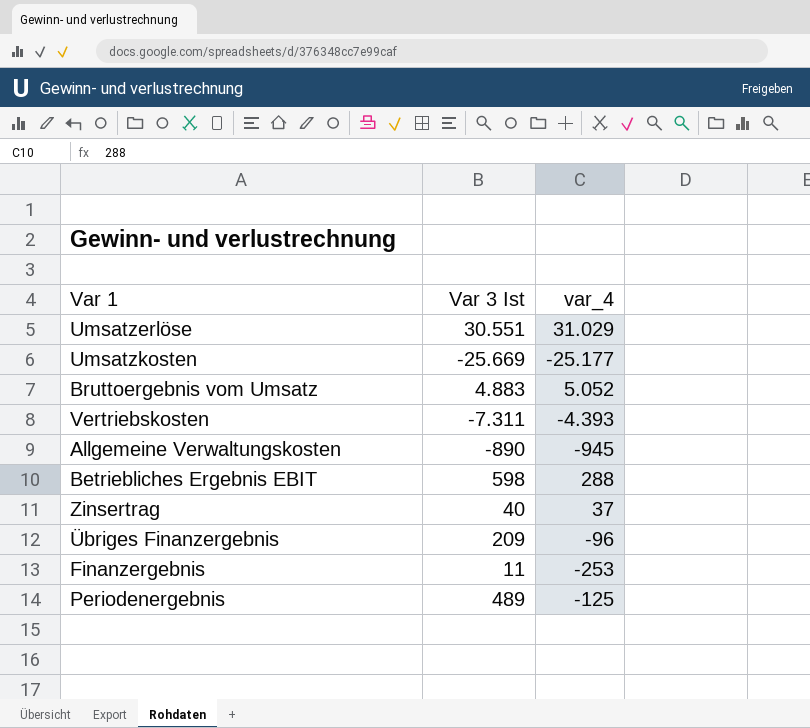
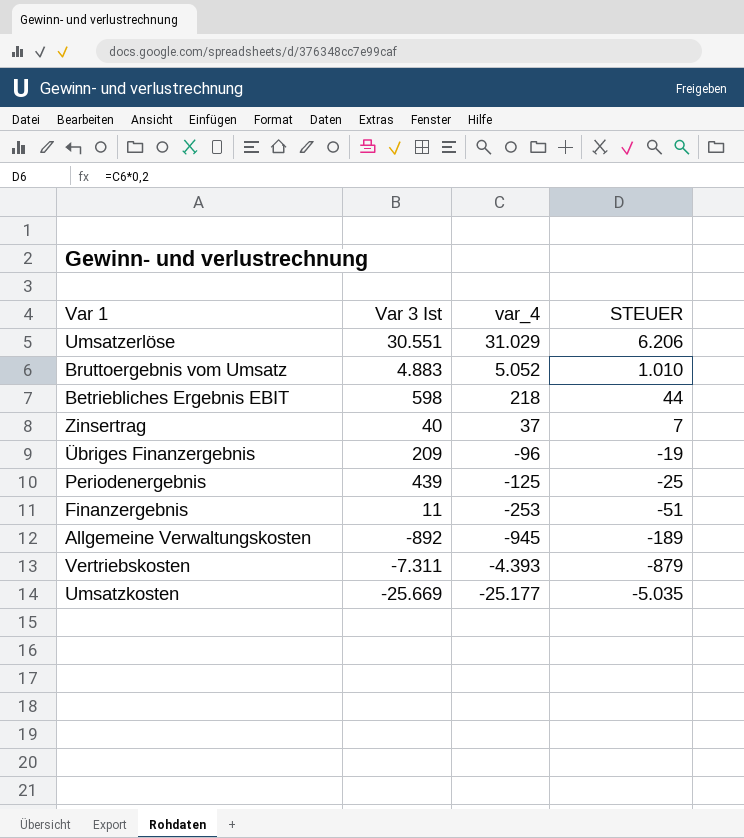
row order: none -> var_4 descending
column STEUER | formula: none -> [var_4] * 0,2
Betriebliches Ergebnis EBIT | var_4: 288 -> 218
Periodenergebnis | Var 3 Ist: 489 -> 439
Allgemeine Verwaltungskosten | Var 3 Ist: -890 -> -892

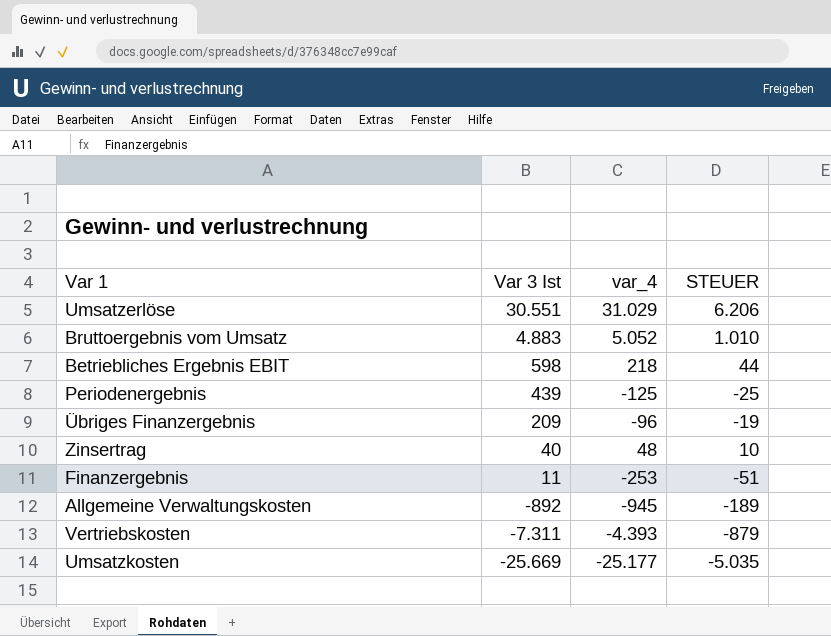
row order: var_4 descending -> Var 3 Ist descending
Zinsertrag | var_4: 37 -> 48
Zinsertrag | STEUER: 7 -> 10

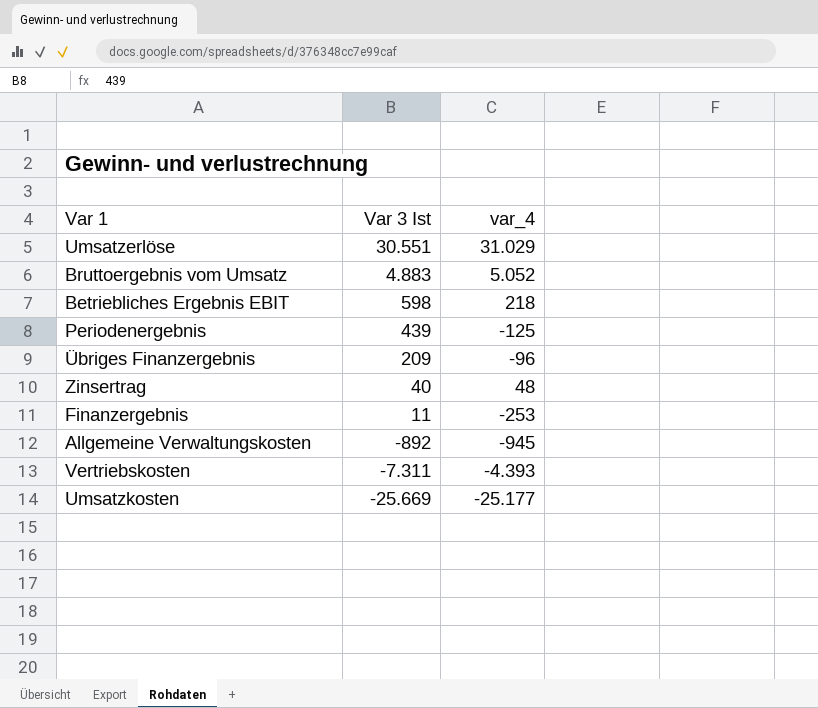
column STEUER | formula: [var_4] * 0,2 -> none

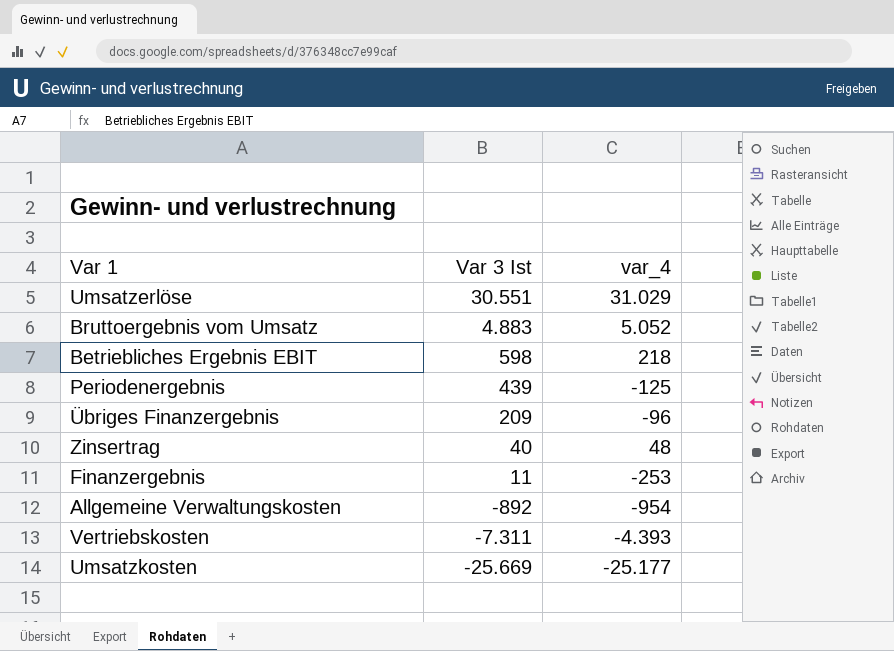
Allgemeine Verwaltungskosten | var_4: -945 -> -954

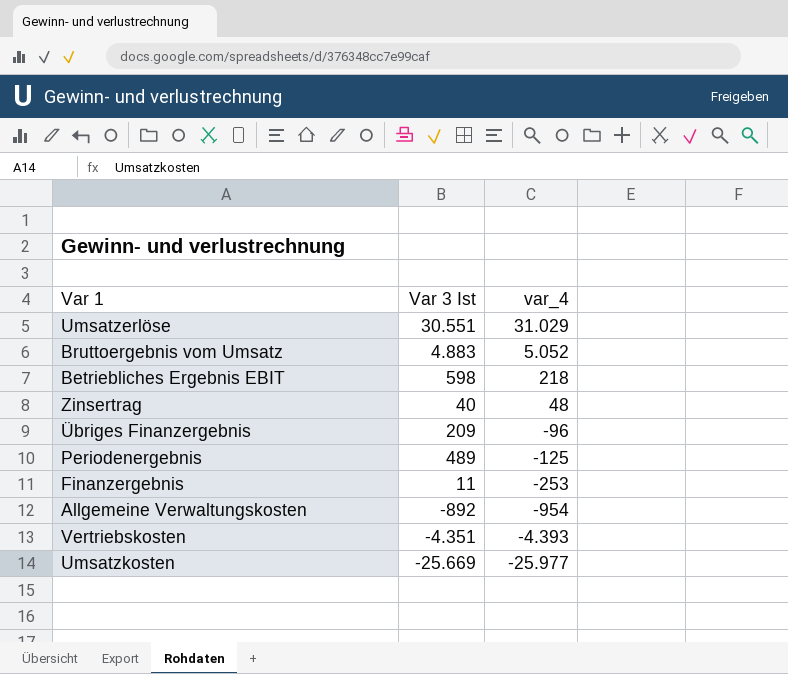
row order: Var 3 Ist descending -> var_4 descending
Periodenergebnis | Var 3 Ist: 439 -> 489
Vertriebskosten | Var 3 Ist: -7.311 -> -4.351
Umsatzkosten | var_4: -25.177 -> -25.977

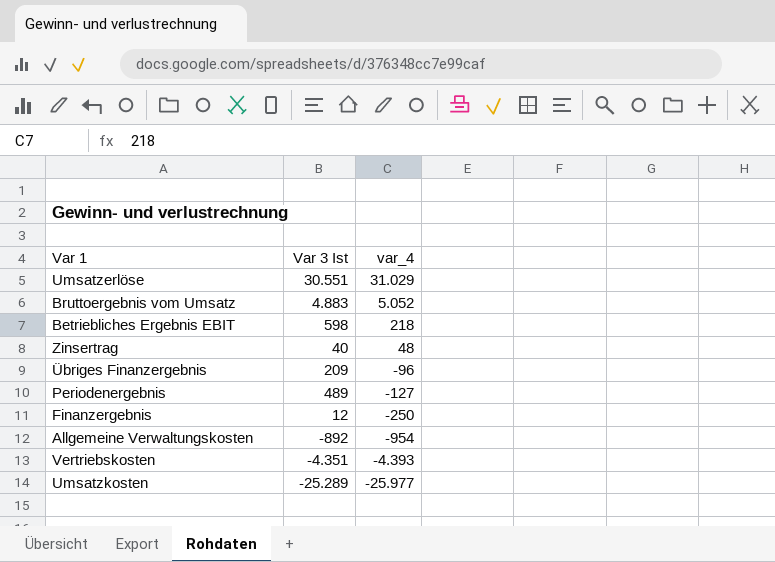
Periodenergebnis | var_4: -125 -> -127
Finanzergebnis | Var 3 Ist: 11 -> 12
Finanzergebnis | var_4: -253 -> -250
Umsatzkosten | Var 3 Ist: -25.669 -> -25.289

